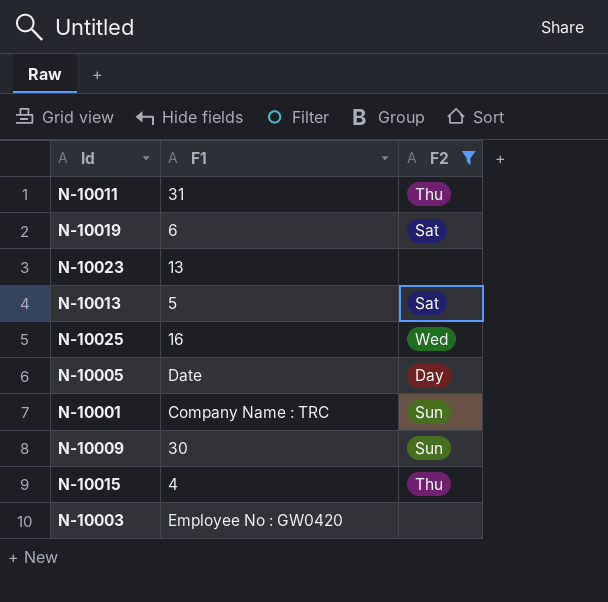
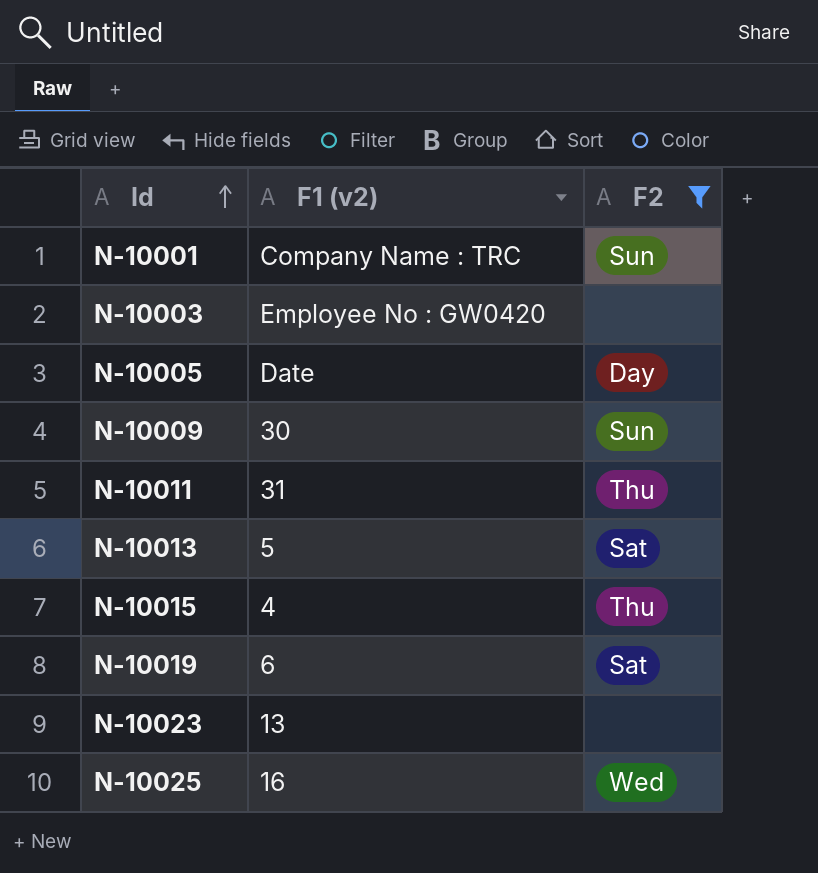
row order: none -> Id ascending
column name: F1 -> F1 (v2)

